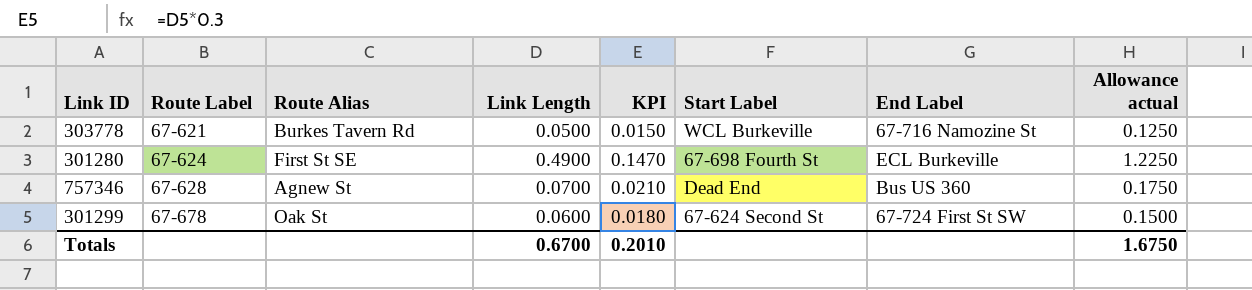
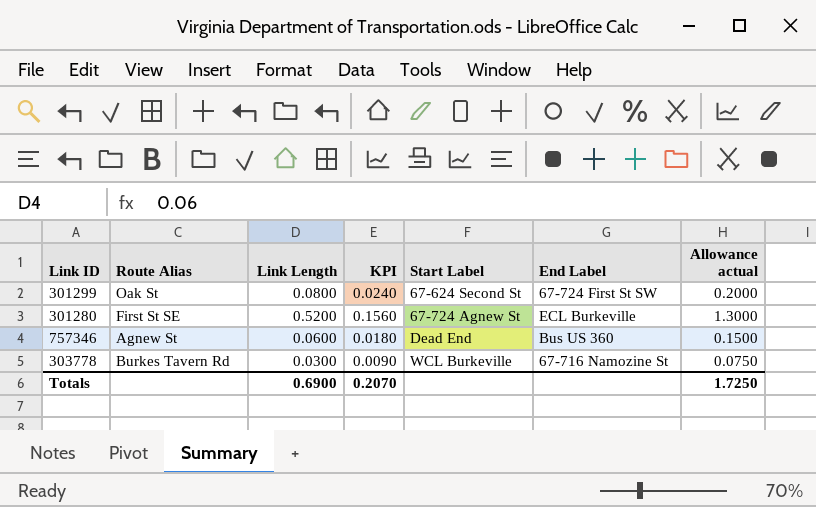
row order: Route Label ascending -> Start Label ascending
column Route Label | position: 2 -> none
301299 | Link Length: 0.0600 -> 0.0800
301299 | KPI: 0.0180 -> 0.0240
301299 | Allowance actual: 0.1500 -> 0.2000
301280 | Link Length: 0.4900 -> 0.5200
301280 | KPI: 0.1470 -> 0.1560
301280 | Start Label: 67-698 Fourth St -> 67-724 Agnew St
301280 | Allowance actual: 1.2250 -> 1.3000
757346 | Link Length: 0.0700 -> 0.0600
757346 | KPI: 0.0210 -> 0.0180
757346 | Allowance actual: 0.1750 -> 0.1500
303778 | Link Length: 0.0500 -> 0.0300
303778 | KPI: 0.0150 -> 0.0090
303778 | Allowance actual: 0.1250 -> 0.0750
Totals | Link Length: 0.6700 -> 0.6900
Totals | KPI: 0.2010 -> 0.2070
Totals | Allowance actual: 1.6750 -> 1.7250

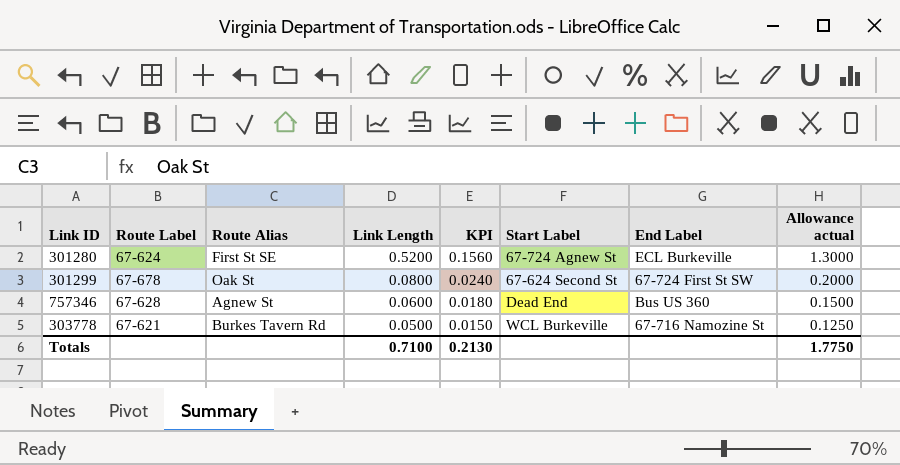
row order: Start Label ascending -> Link Length descending
column Route Label | position: none -> 2
303778 | Link Length: 0.0300 -> 0.0500
303778 | KPI: 0.0090 -> 0.0150
303778 | Allowance actual: 0.0750 -> 0.1250
Totals | Link Length: 0.6900 -> 0.7100
Totals | KPI: 0.2070 -> 0.2130
Totals | Allowance actual: 1.7250 -> 1.7750

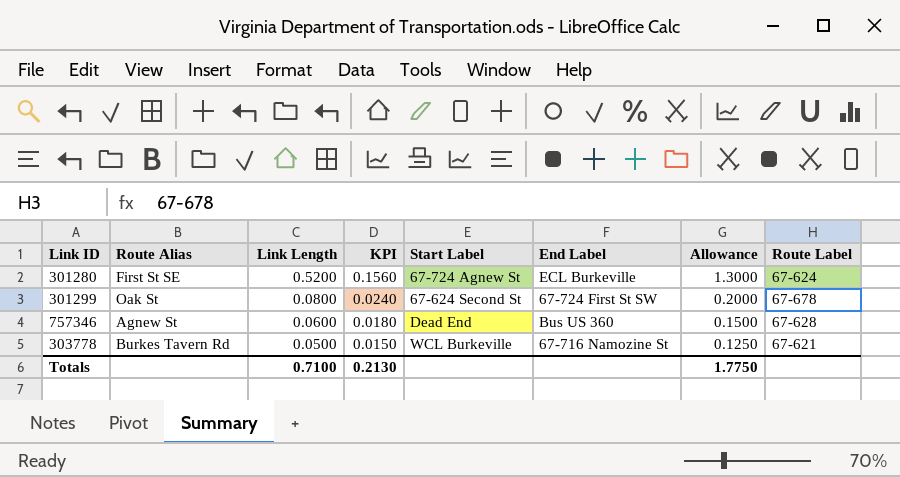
column name: Allowance actual -> Allowance
column Route Label | position: 2 -> 8

